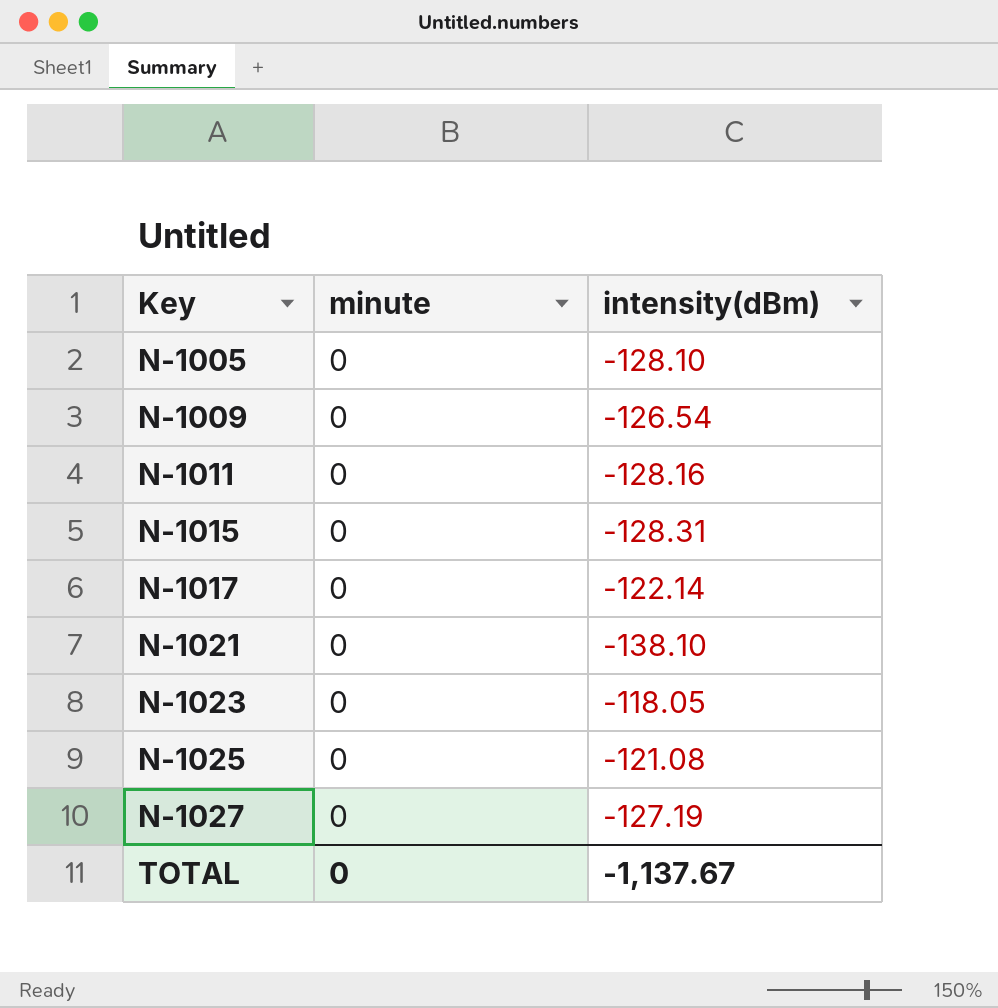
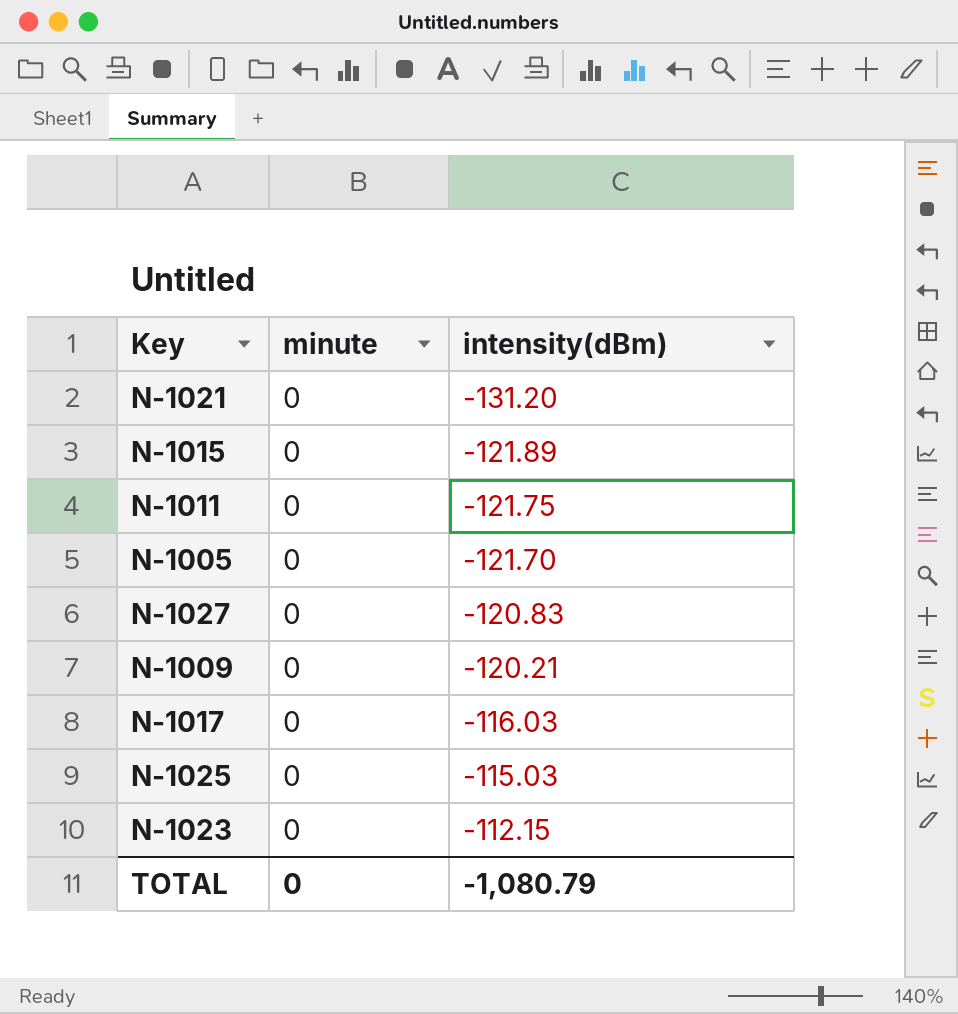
row order: Key ascending -> intensity(dBm) ascending
N-1021 | intensity(dBm): -138.10 -> -131.20
N-1015 | intensity(dBm): -128.31 -> -121.89
N-1011 | intensity(dBm): -128.16 -> -121.75
N-1005 | intensity(dBm): -128.10 -> -121.70
N-1027 | intensity(dBm): -127.19 -> -120.83
N-1009 | intensity(dBm): -126.54 -> -120.21
N-1017 | intensity(dBm): -122.14 -> -116.03
N-1025 | intensity(dBm): -121.08 -> -115.03
N-1023 | intensity(dBm): -118.05 -> -112.15
TOTAL | intensity(dBm): -1,137.67 -> -1,080.79

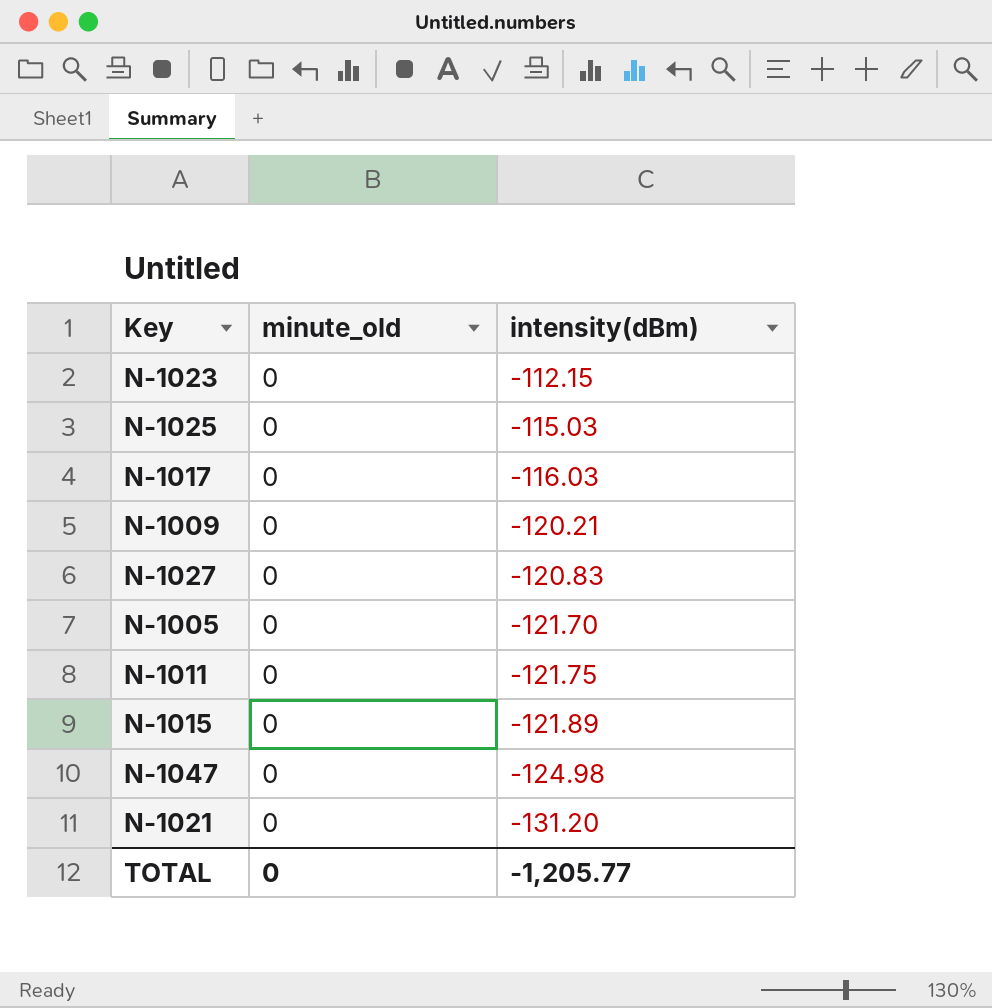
row order: intensity(dBm) ascending -> intensity(dBm) descending
column name: minute -> minute_old
row N-1047: none -> 0 | -124.98
TOTAL | intensity(dBm): -1,080.79 -> -1,205.77

